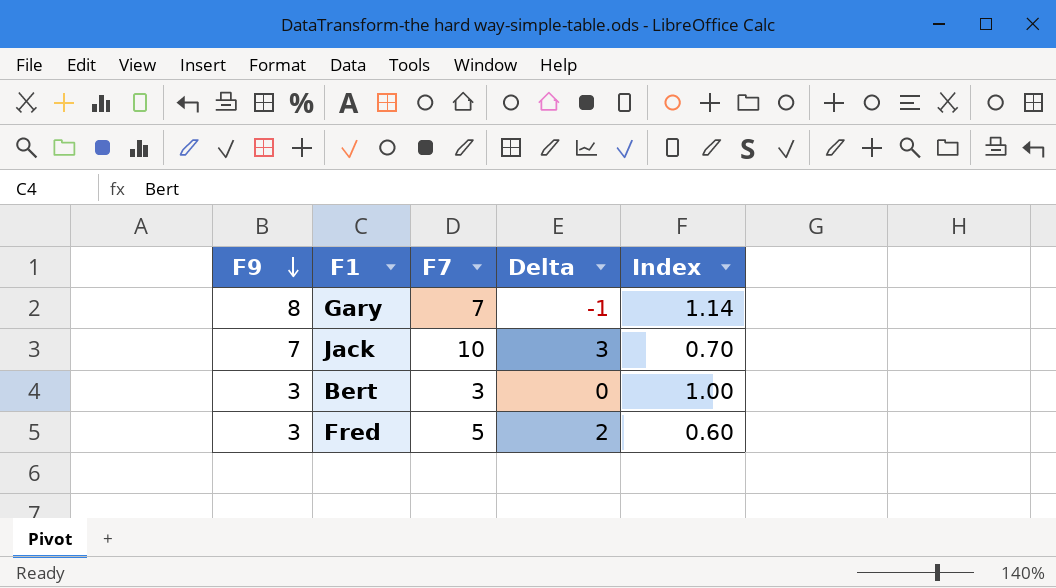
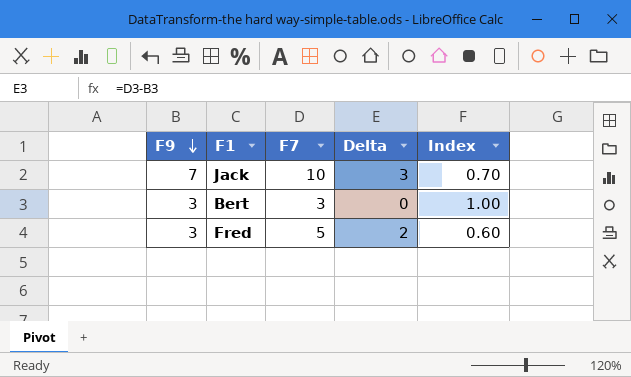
row Gary: 8 | 7 | -1 | 1.14 -> none

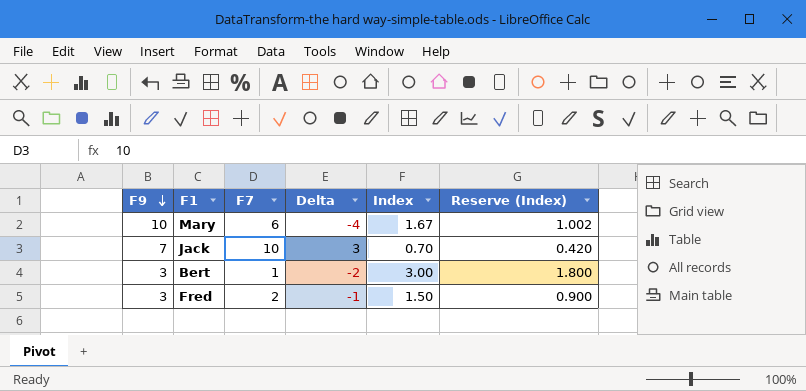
column Reserve (Index) | formula: none -> [Index] * 0.6
row Mary: none -> 10 | 6 | -4 | 1.67 | 1.002
Bert | F7: 3 -> 1
Bert | Delta: 0 -> -2
Bert | Index: 1.00 -> 3.00
Fred | F7: 5 -> 2
Fred | Delta: 2 -> -1
Fred | Index: 0.60 -> 1.50

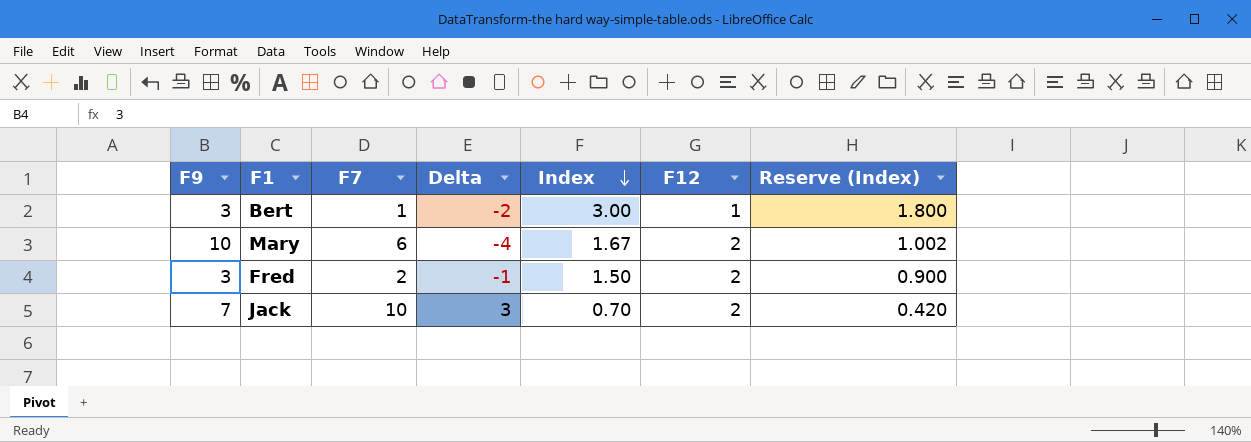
row order: F9 descending -> Index descending
column F12 | position: none -> 6

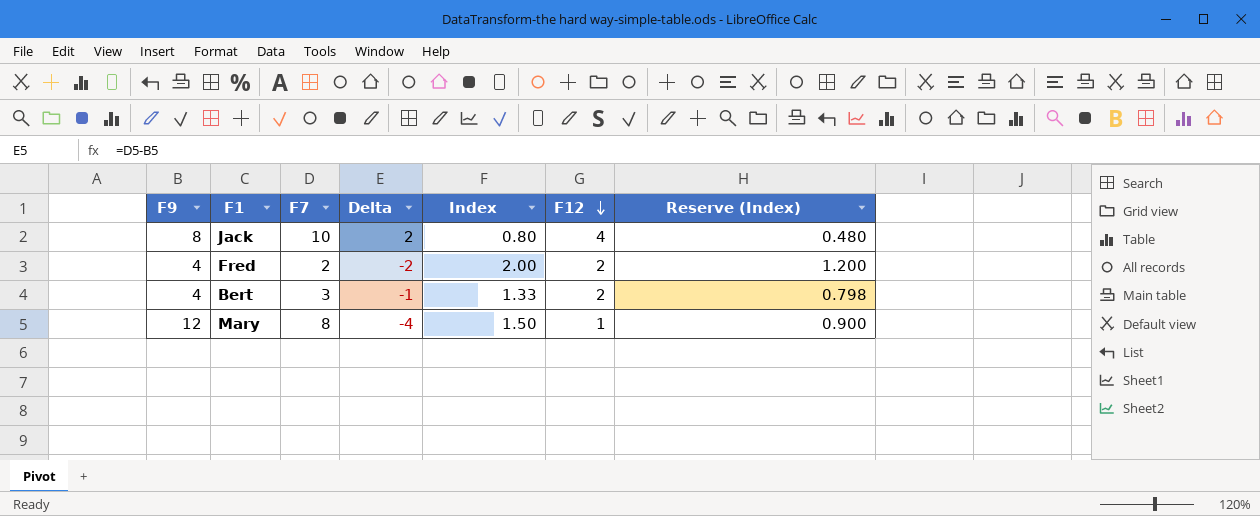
row order: Index descending -> F12 descending
Jack | F9: 7 -> 8
Jack | Delta: 3 -> 2
Jack | Index: 0.70 -> 0.80
Jack | F12: 2 -> 4
Jack | Reserve (Index): 0.420 -> 0.480
Fred | F9: 3 -> 4
Fred | Delta: -1 -> -2
Fred | Index: 1.50 -> 2.00
Fred | Reserve (Index): 0.900 -> 1.200
Bert | F9: 3 -> 4
Bert | F7: 1 -> 3
Bert | Delta: -2 -> -1
Bert | Index: 3.00 -> 1.33
Bert | F12: 1 -> 2
Bert | Reserve (Index): 1.800 -> 0.798
Mary | F9: 10 -> 12
Mary | F7: 6 -> 8
Mary | Index: 1.67 -> 1.50
Mary | F12: 2 -> 1
Mary | Reserve (Index): 1.002 -> 0.900

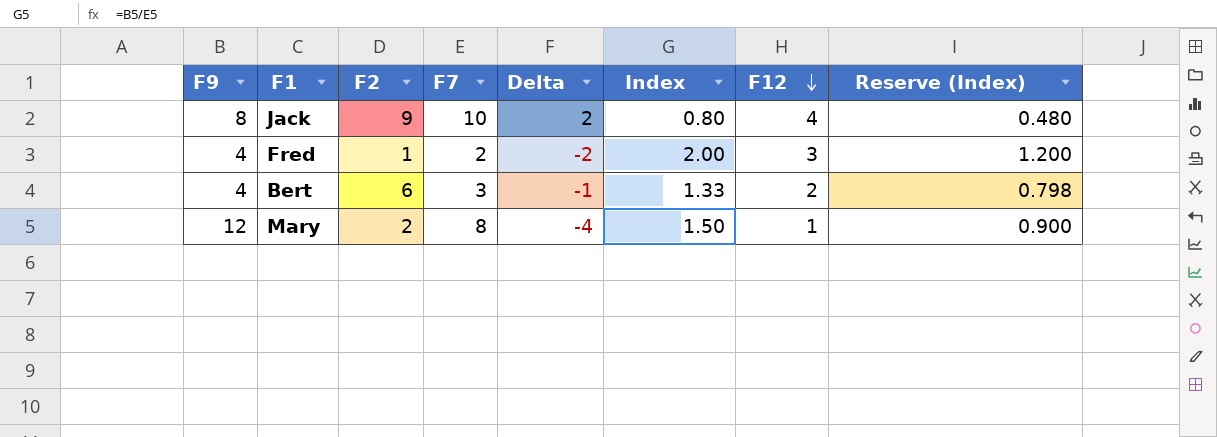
column F2 | position: none -> 3
Fred | F12: 2 -> 3

